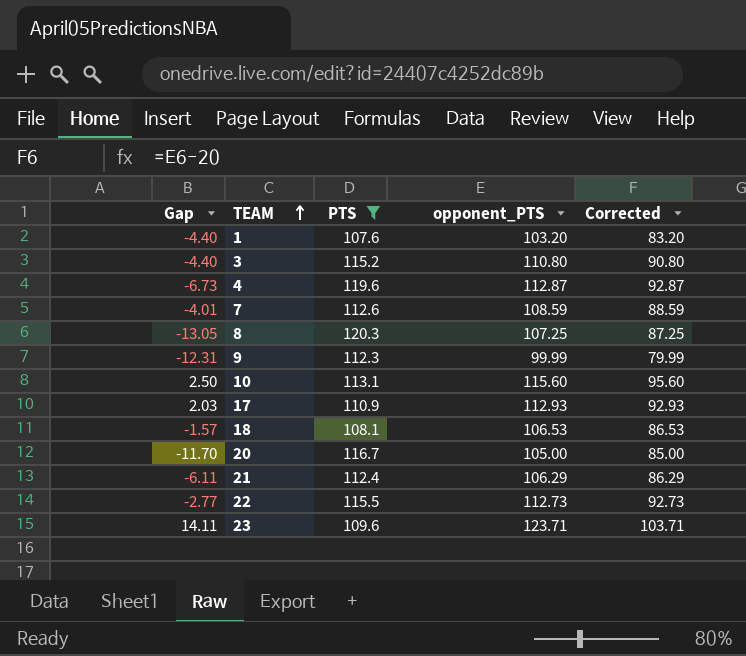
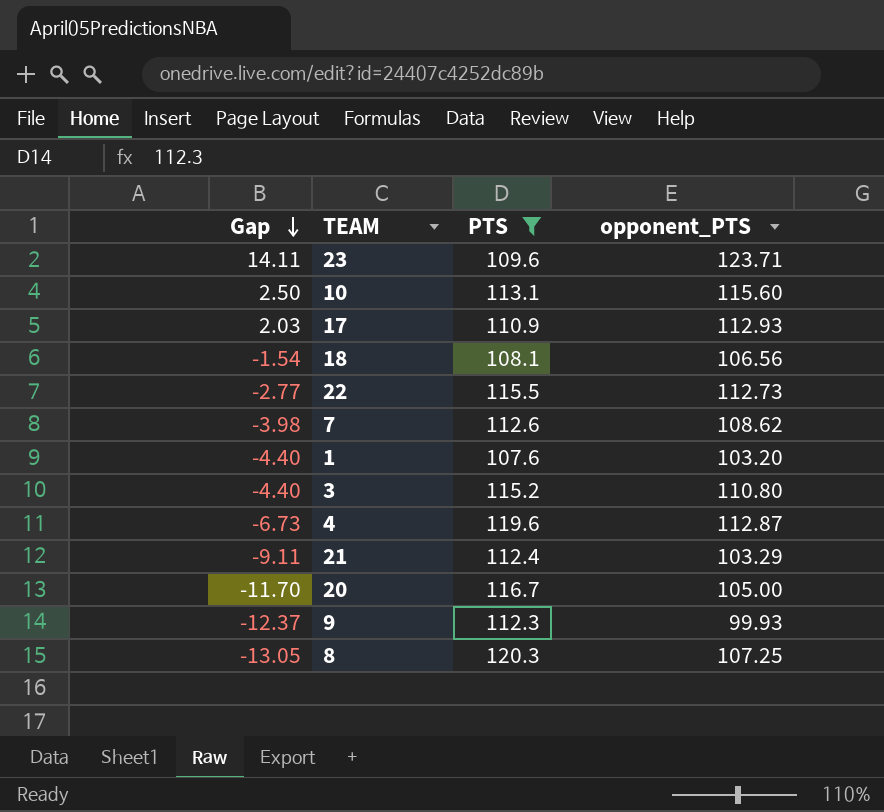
row order: TEAM ascending -> Gap descending
column Corrected | formula: [opponent_PTS] - 20 -> none
18 | Gap: -1.57 -> -1.54
18 | opponent_PTS: 106.53 -> 106.56
7 | Gap: -4.01 -> -3.98
7 | opponent_PTS: 108.59 -> 108.62
21 | Gap: -6.11 -> -9.11
21 | opponent_PTS: 106.29 -> 103.29
9 | Gap: -12.31 -> -12.37
9 | opponent_PTS: 99.99 -> 99.93

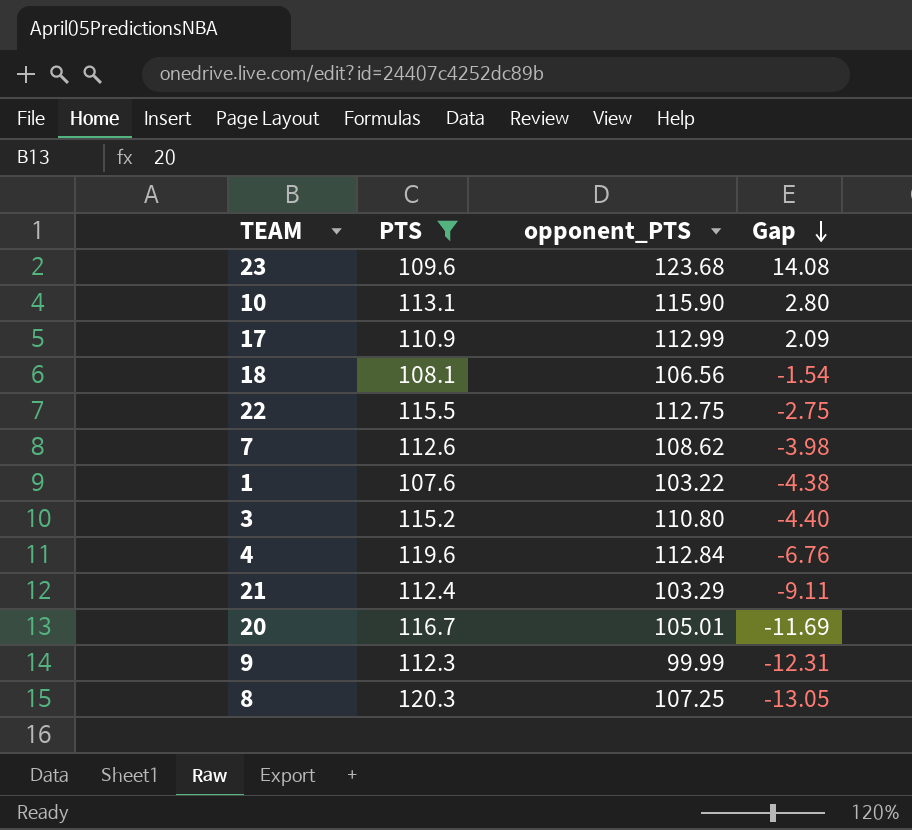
column Gap | position: 1 -> 4
23 | opponent_PTS: 123.71 -> 123.68
23 | Gap: 14.11 -> 14.08
10 | opponent_PTS: 115.60 -> 115.90
10 | Gap: 2.50 -> 2.80
17 | opponent_PTS: 112.93 -> 112.99
17 | Gap: 2.03 -> 2.09
22 | opponent_PTS: 112.73 -> 112.75
22 | Gap: -2.77 -> -2.75
1 | opponent_PTS: 103.20 -> 103.22
1 | Gap: -4.40 -> -4.38
4 | opponent_PTS: 112.87 -> 112.84
4 | Gap: -6.73 -> -6.76
20 | opponent_PTS: 105.00 -> 105.01
20 | Gap: -11.70 -> -11.69
9 | opponent_PTS: 99.93 -> 99.99
9 | Gap: -12.37 -> -12.31

